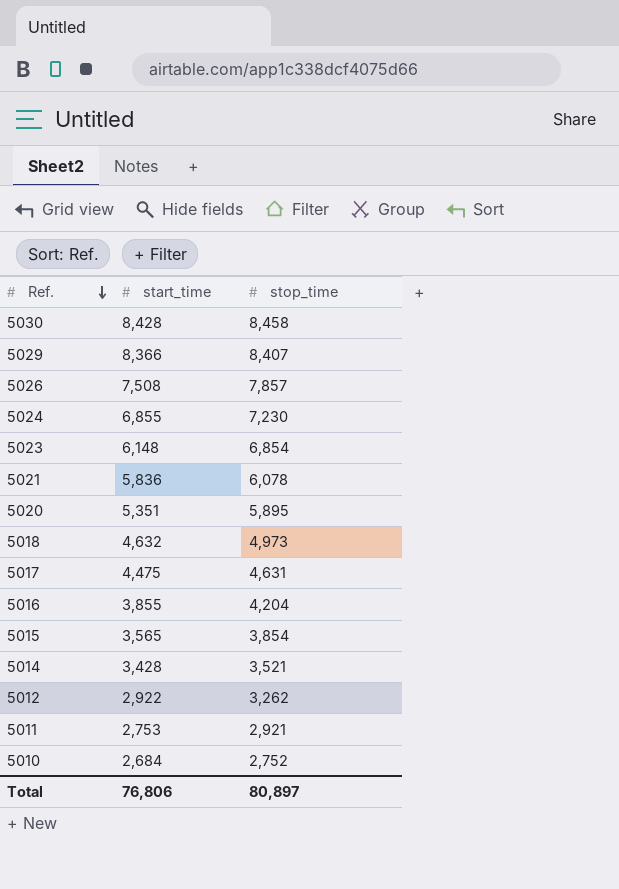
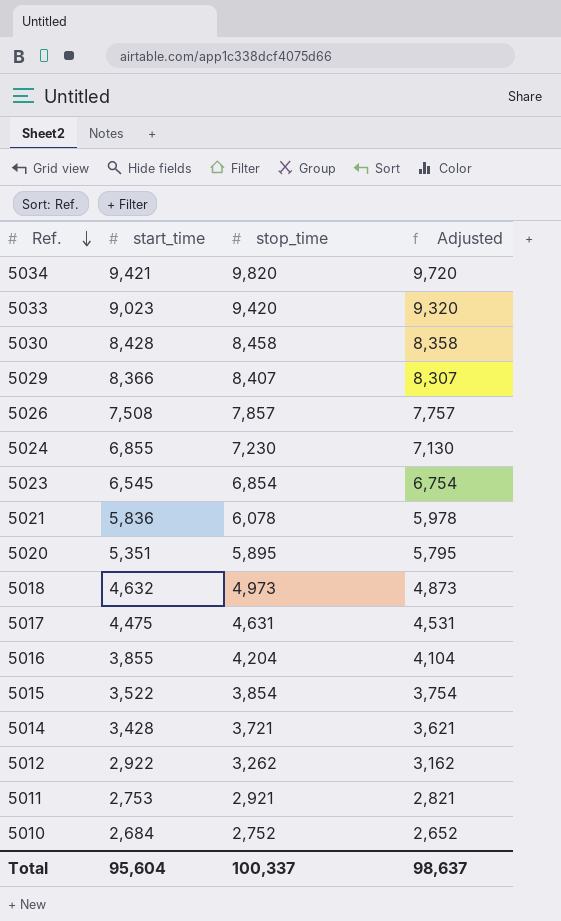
column Adjusted | formula: none -> [stop_time] - 100
row 5034: none -> 9,421 | 9,820 | 9,720
row 5033: none -> 9,023 | 9,420 | 9,320
5023 | start_time: 6,148 -> 6,545
5015 | start_time: 3,565 -> 3,522
5014 | stop_time: 3,521 -> 3,721
Total | start_time: 76,806 -> 95,604
Total | stop_time: 80,897 -> 100,337

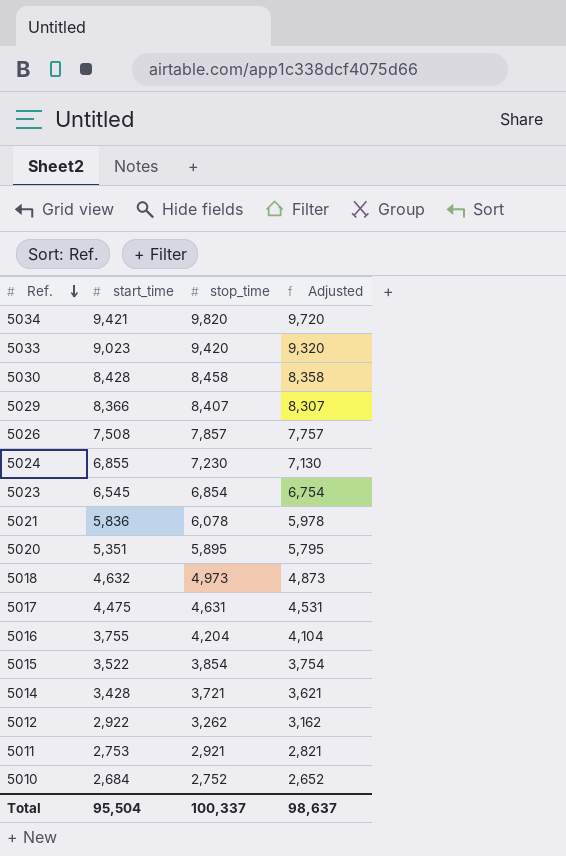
5016 | start_time: 3,855 -> 3,755
Total | start_time: 95,604 -> 95,504

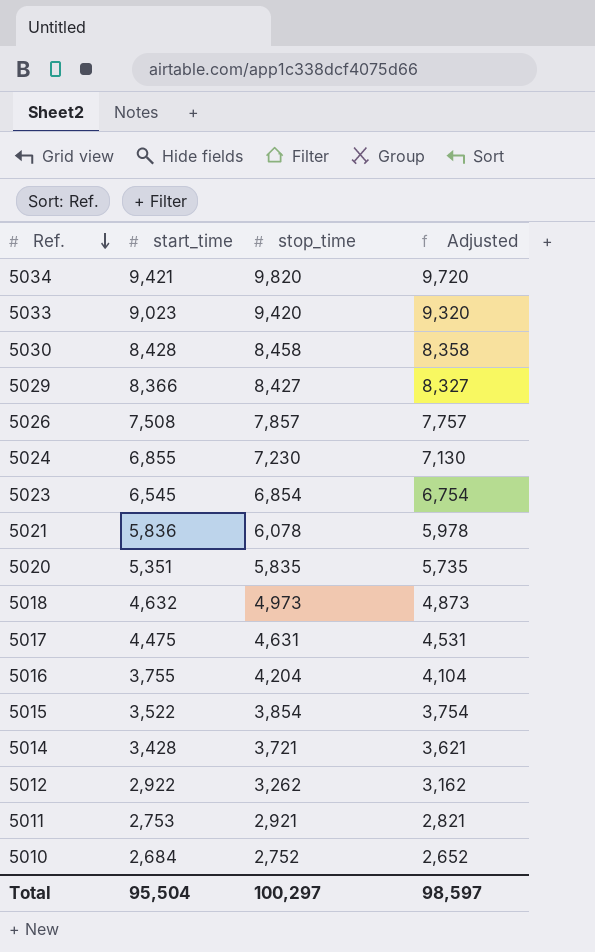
5029 | stop_time: 8,407 -> 8,427
5029 | Adjusted: 8,307 -> 8,327
5020 | stop_time: 5,895 -> 5,835
5020 | Adjusted: 5,795 -> 5,735
Total | stop_time: 100,337 -> 100,297
Total | Adjusted: 98,637 -> 98,597

